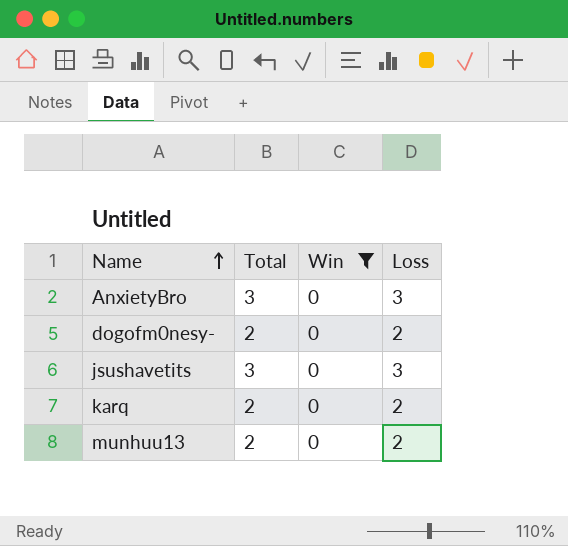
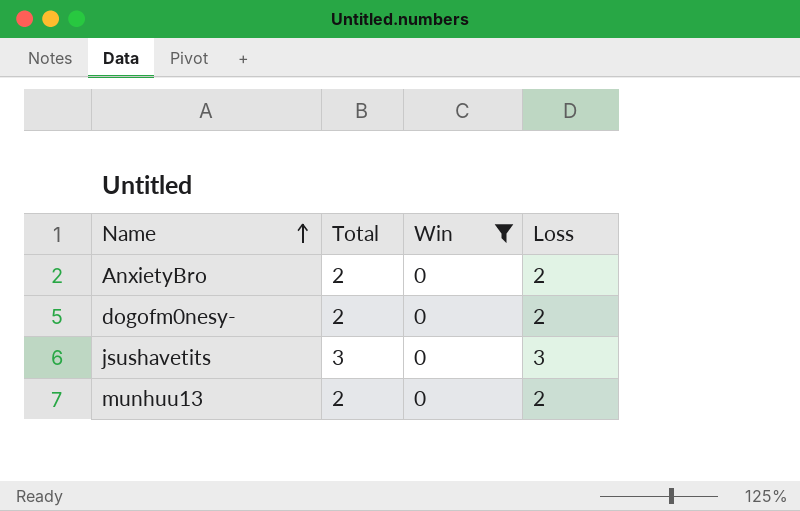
row karq: 2 | 0 | 2 -> none
AnxietyBro | Total: 3 -> 2
AnxietyBro | Loss: 3 -> 2

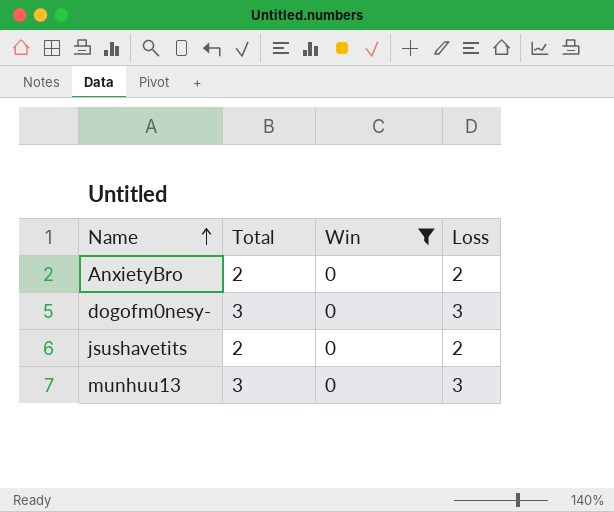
dogofm0nesy- | Total: 2 -> 3
dogofm0nesy- | Loss: 2 -> 3
jsushavetits | Total: 3 -> 2
jsushavetits | Loss: 3 -> 2
munhuu13 | Total: 2 -> 3
munhuu13 | Loss: 2 -> 3

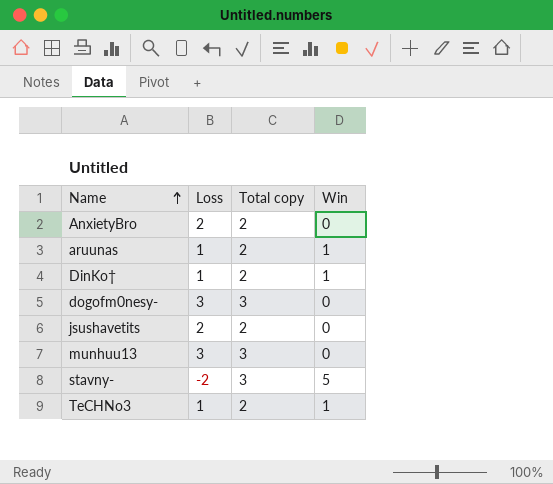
filter: Win = 0 -> none
column Loss | position: 4 -> 2
column name: Total -> Total copy

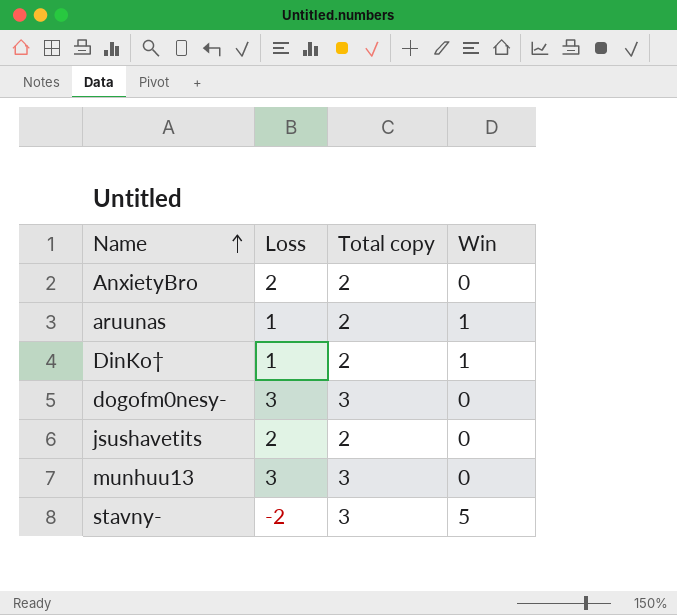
row TeCHNo3: 1 | 2 | 1 -> none

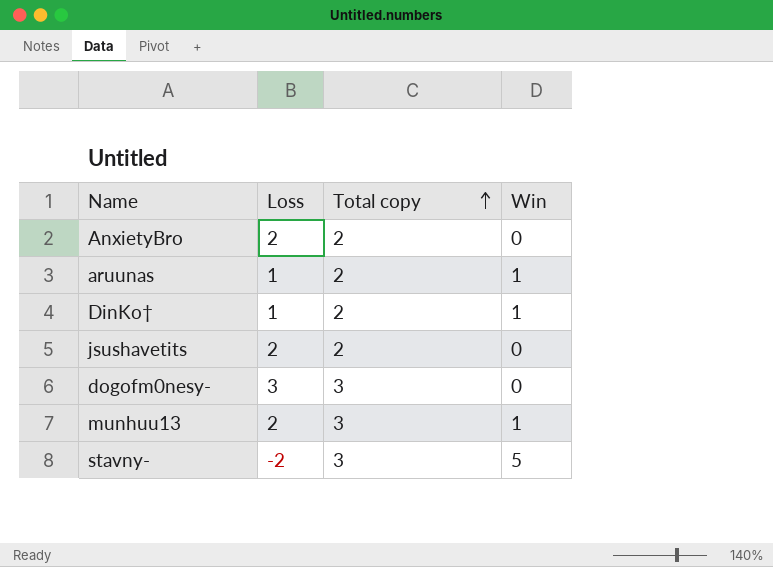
row order: Name ascending -> Total copy ascending
munhuu13 | Loss: 3 -> 2
munhuu13 | Win: 0 -> 1

